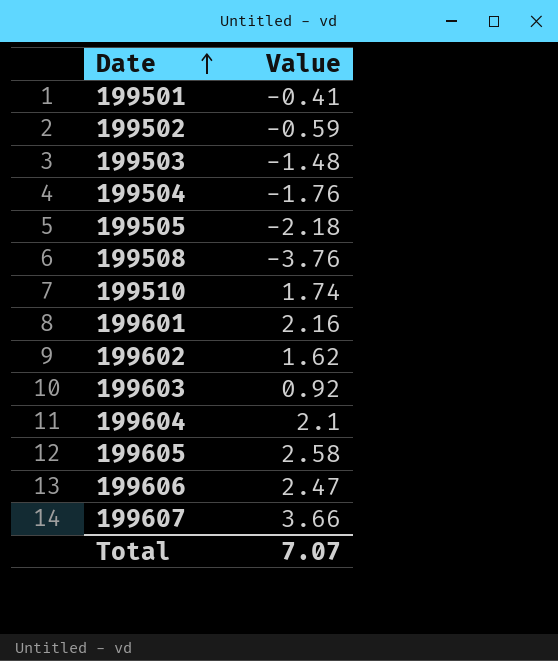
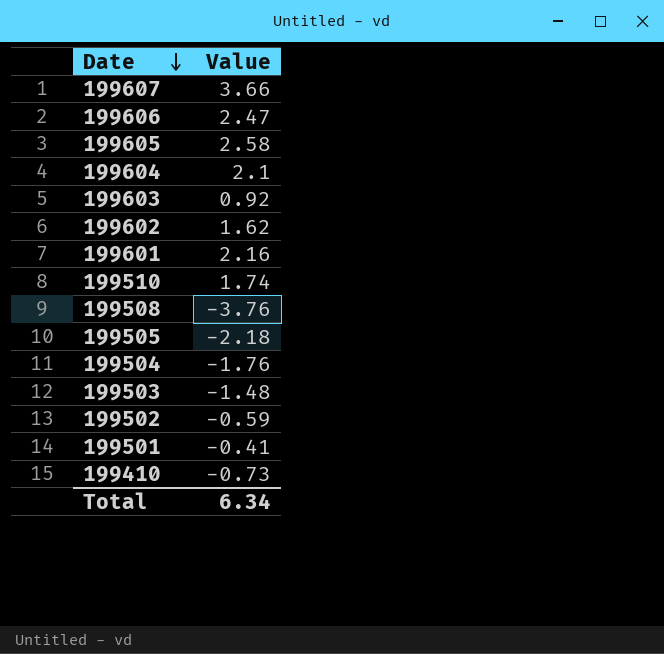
row order: Date ascending -> Date descending
row 199410: none -> -0.73
Total | Value: 7.07 -> 6.34

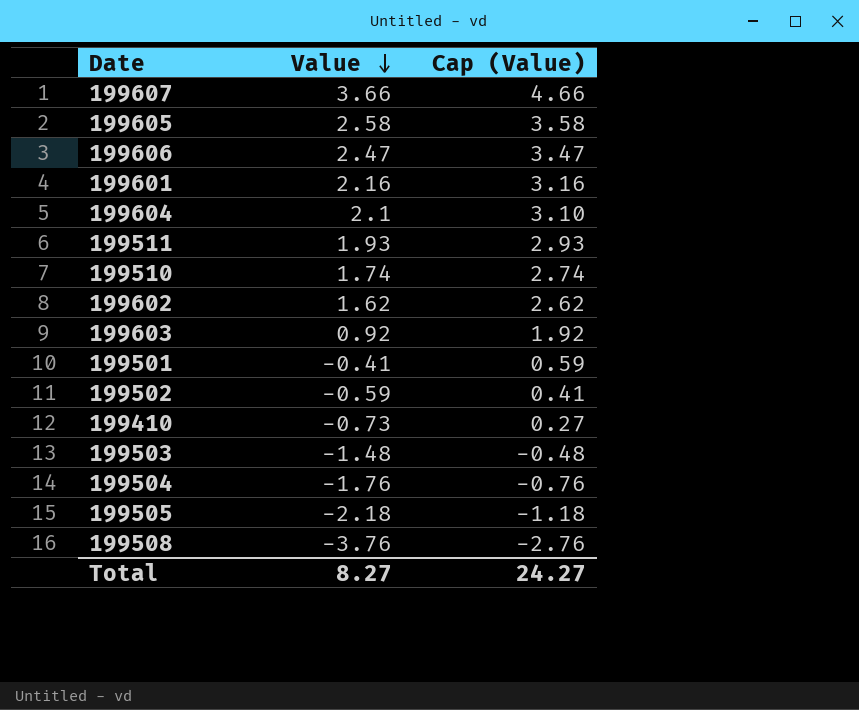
row order: Date descending -> Value descending
column Cap (Value) | formula: none -> [Value] + 1
row 199511: none -> 1.93 | 2.93
Total | Value: 6.34 -> 8.27

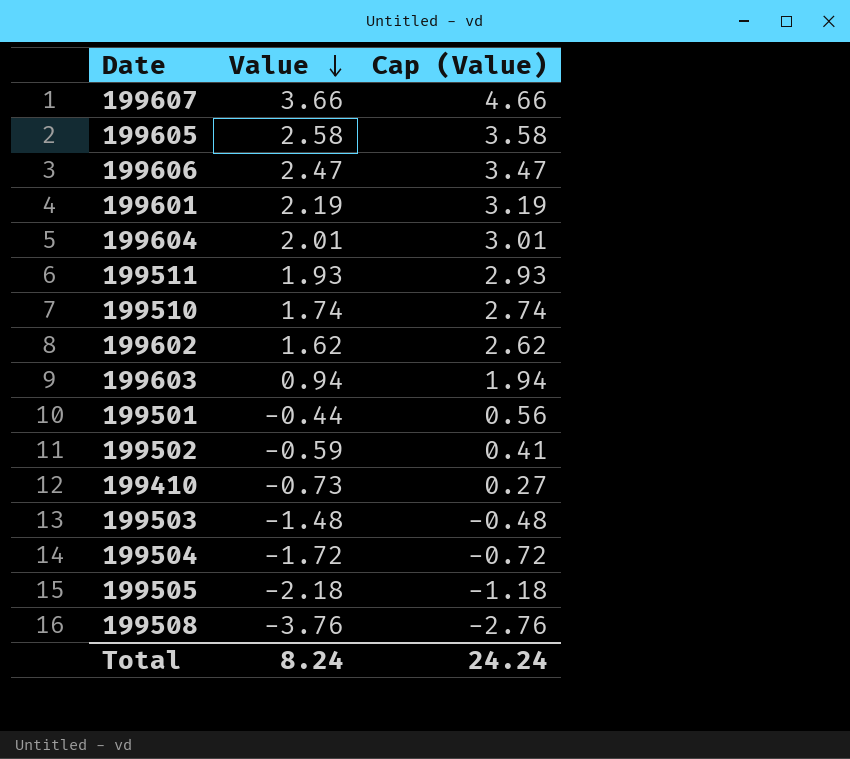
199601 | Value: 2.16 -> 2.19
199601 | Cap (Value): 3.16 -> 3.19
199604 | Value: 2.1 -> 2.01
199604 | Cap (Value): 3.10 -> 3.01
199603 | Value: 0.92 -> 0.94
199603 | Cap (Value): 1.92 -> 1.94
199501 | Value: -0.41 -> -0.44
199501 | Cap (Value): 0.59 -> 0.56
199504 | Value: -1.76 -> -1.72
199504 | Cap (Value): -0.76 -> -0.72
Total | Value: 8.27 -> 8.24
Total | Cap (Value): 24.27 -> 24.24

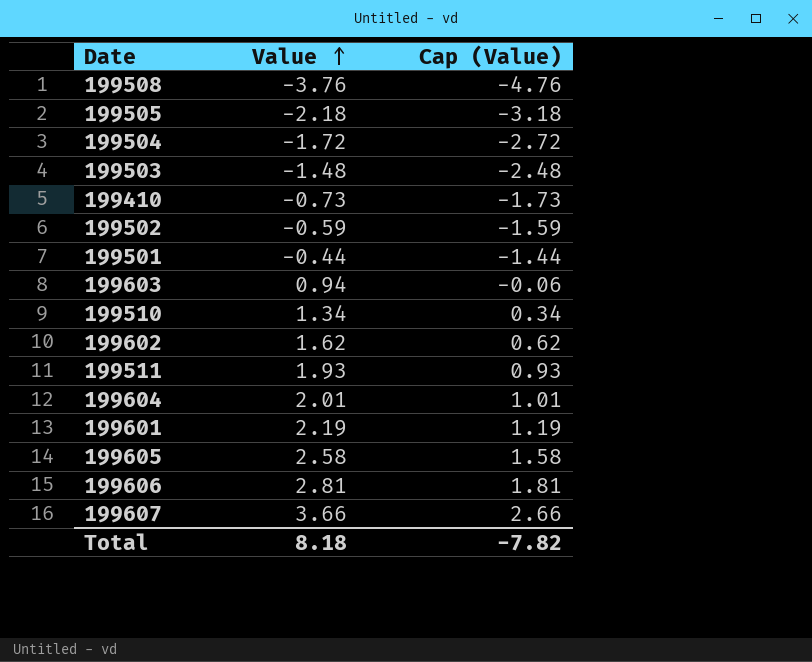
row order: Value descending -> Value ascending
column Cap (Value) | formula: [Value] + 1 -> [Value] - 1
199510 | Value: 1.74 -> 1.34
199606 | Value: 2.47 -> 2.81
Total | Value: 8.24 -> 8.18
Total | Cap (Value): 24.24 -> -7.82

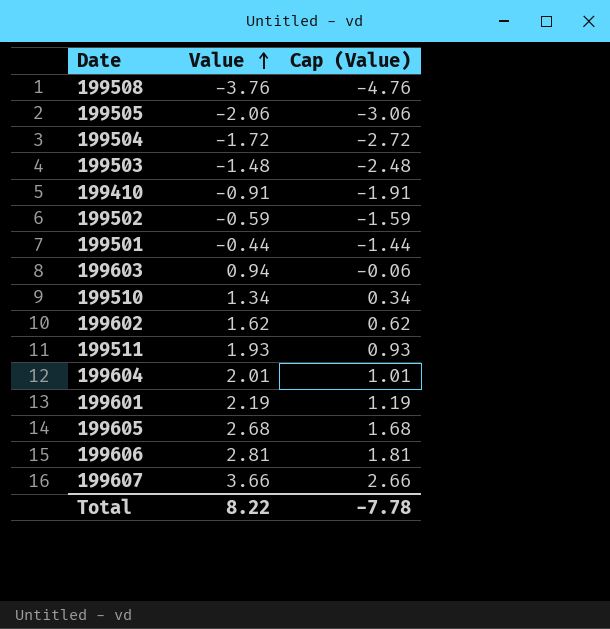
199505 | Value: -2.18 -> -2.06
199505 | Cap (Value): -3.18 -> -3.06
199410 | Value: -0.73 -> -0.91
199410 | Cap (Value): -1.73 -> -1.91
199605 | Value: 2.58 -> 2.68
199605 | Cap (Value): 1.58 -> 1.68
Total | Value: 8.18 -> 8.22
Total | Cap (Value): -7.82 -> -7.78

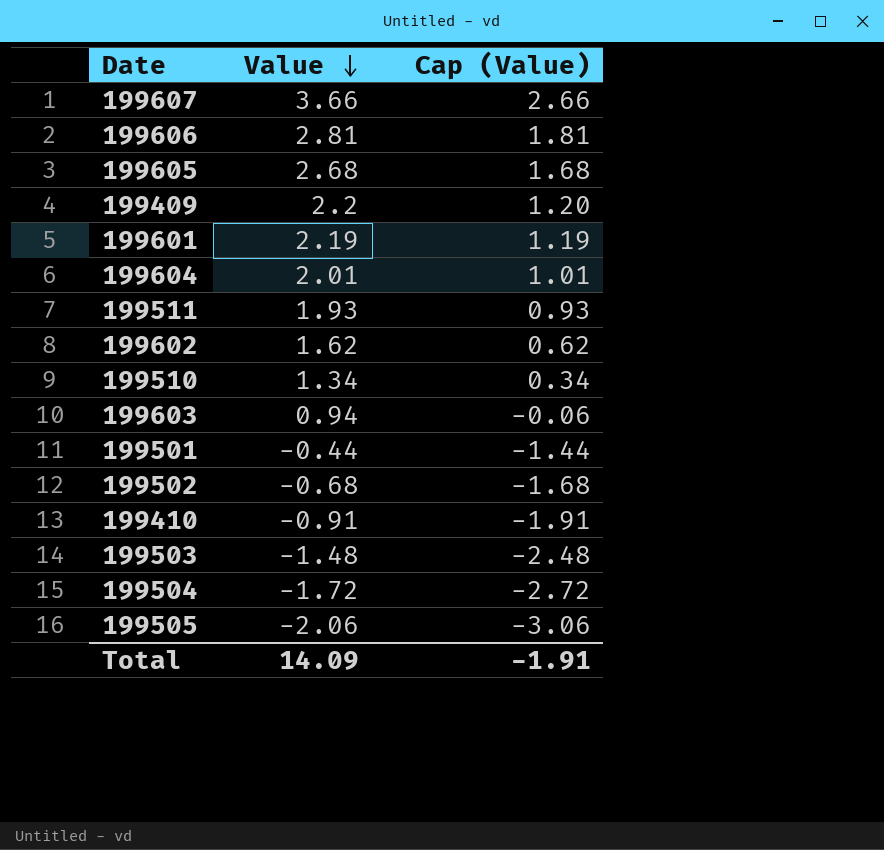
row order: Value ascending -> Value descending
row 199508: -3.76 | -4.76 -> none
row 199409: none -> 2.2 | 1.20
199502 | Value: -0.59 -> -0.68
199502 | Cap (Value): -1.59 -> -1.68
Total | Value: 8.22 -> 14.09
Total | Cap (Value): -7.78 -> -1.91

